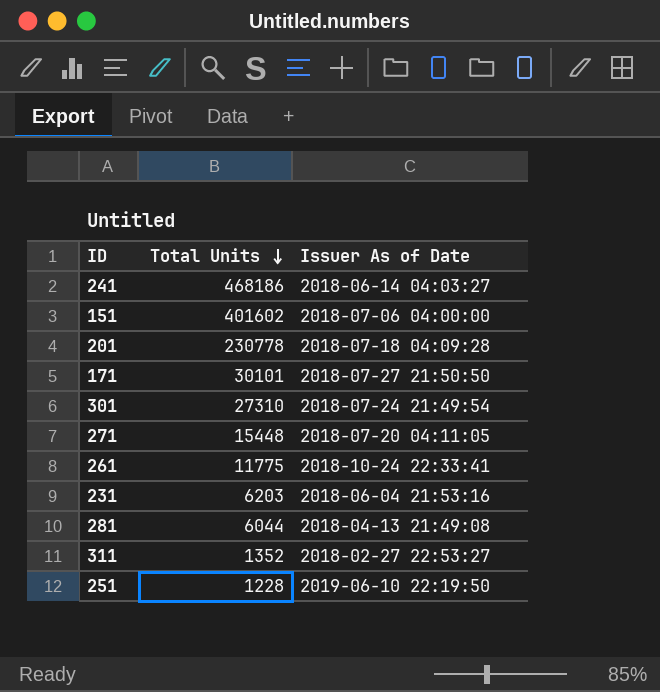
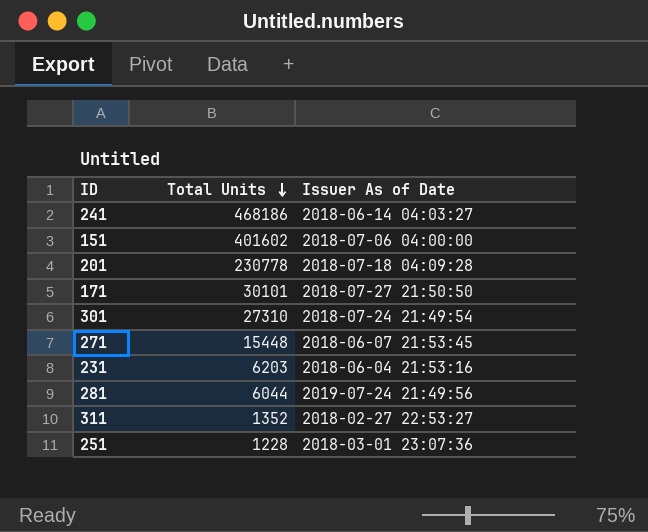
row 261: 11775 | 2018-10-24 22:33:41 -> none
271 | Issuer As of Date: 2018-07-20 04:11:05 -> 2018-06-07 21:53:45
281 | Issuer As of Date: 2018-04-13 21:49:08 -> 2019-07-24 21:49:56
251 | Issuer As of Date: 2019-06-10 22:19:50 -> 2018-03-01 23:07:36

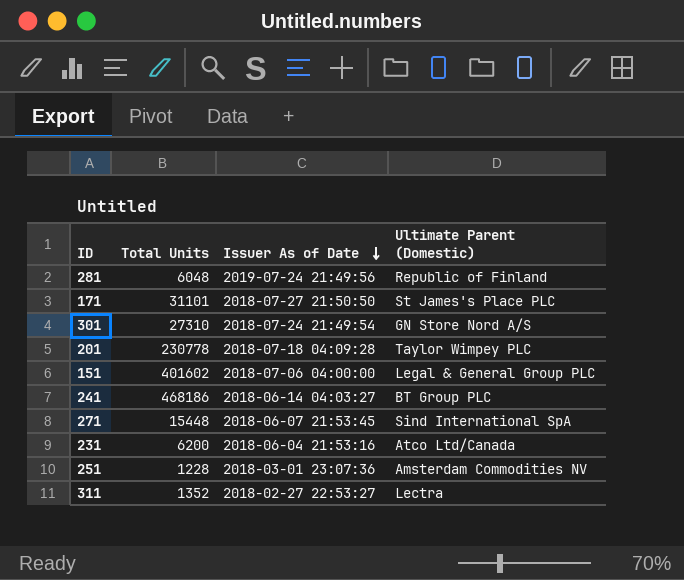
row order: Total Units descending -> Issuer As of Date descending
column Ultimate Parent (Domestic) | position: none -> 4
281 | Total Units: 6044 -> 6048
171 | Total Units: 30101 -> 31101
231 | Total Units: 6203 -> 6200

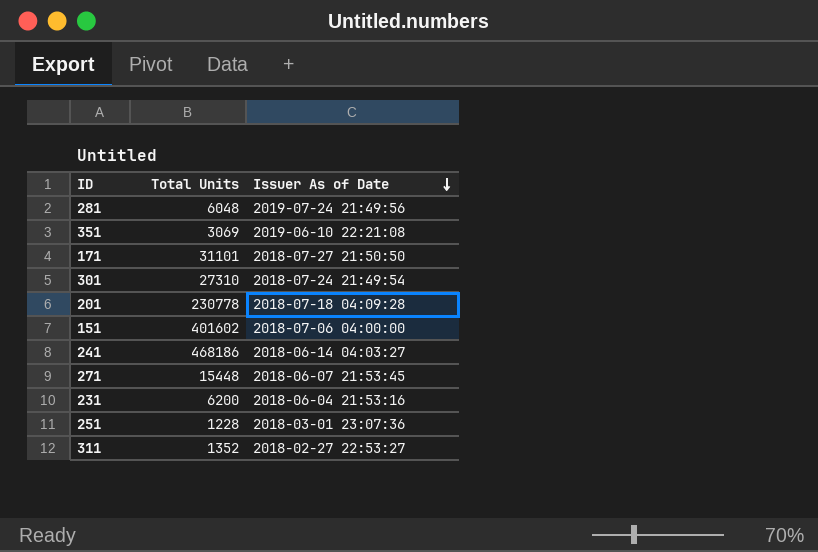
column Ultimate Parent (Domestic) | position: 4 -> none
row 351: none -> 3069 | 2019-06-10 22:21:08

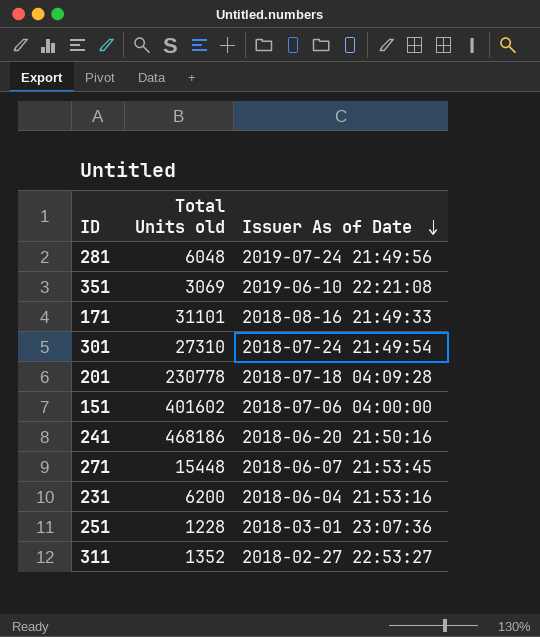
column name: Total Units -> Total Units old
171 | Issuer As of Date: 2018-07-27 21:50:50 -> 2018-08-16 21:49:33
241 | Issuer As of Date: 2018-06-14 04:03:27 -> 2018-06-20 21:50:16

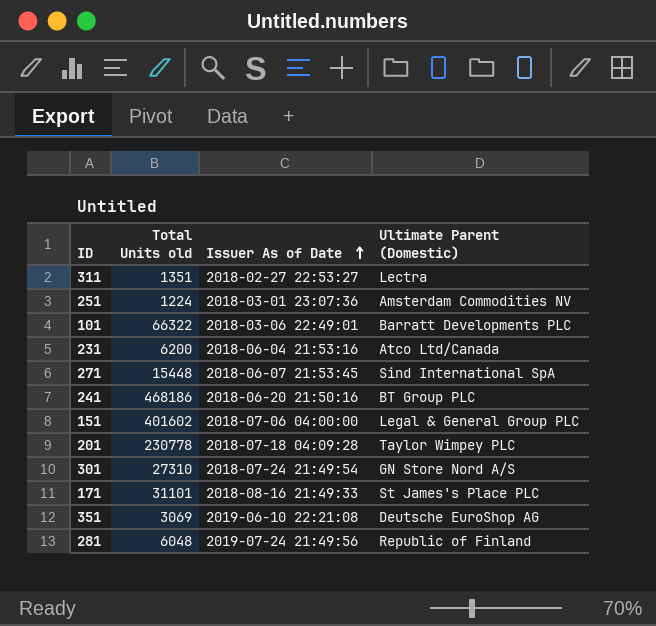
row order: Issuer As of Date descending -> Issuer As of Date ascending
column Ultimate Parent (Domestic) | position: none -> 4
311 | Total Units old: 1352 -> 1351
251 | Total Units old: 1228 -> 1224
row 101: none -> 66322 | 2018-03-06 22:49:01 | Barratt Developments PLC

